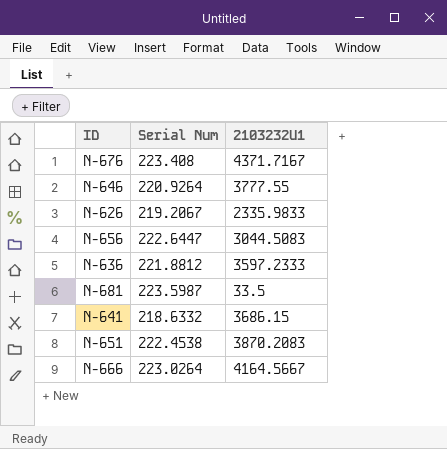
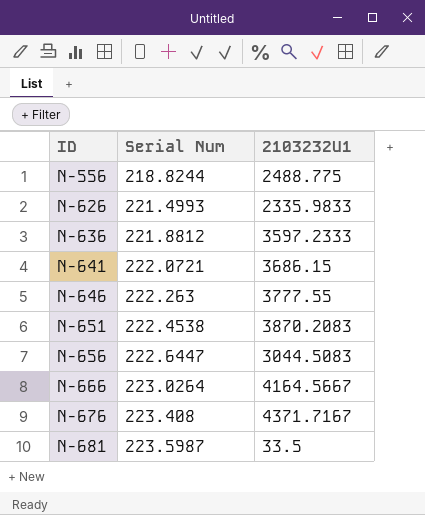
row order: none -> ID ascending
row N-556: none -> 218.8244 | 2488.775
N-626 | Serial Num: 219.2067 -> 221.4993
N-641 | Serial Num: 218.6332 -> 222.0721
N-646 | Serial Num: 220.9264 -> 222.263

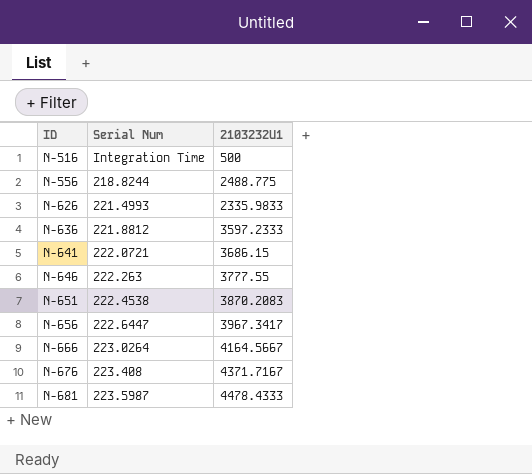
row N-516: none -> Integration Time | 500
N-656 | 2103232U1: 3044.5083 -> 3967.3417
N-681 | 2103232U1: 33.5 -> 4478.4333

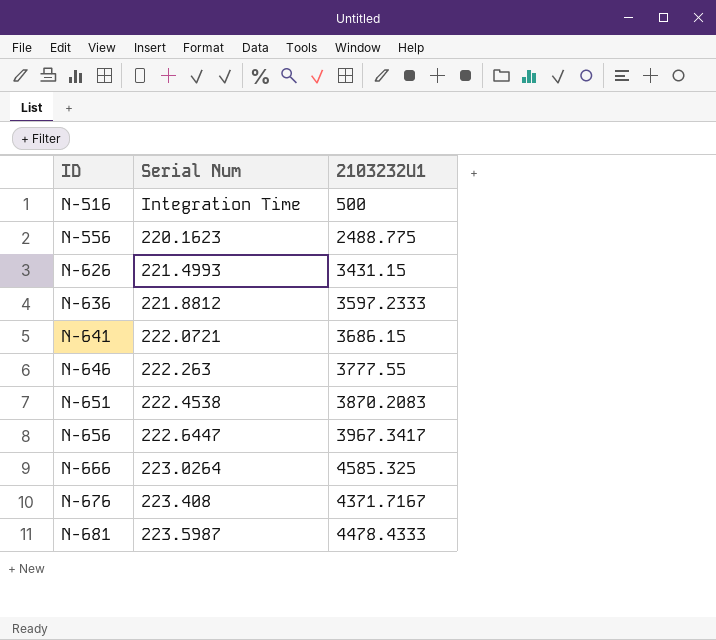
N-556 | Serial Num: 218.8244 -> 220.1623
N-626 | 2103232U1: 2335.9833 -> 3431.15
N-666 | 2103232U1: 4164.5667 -> 4585.325

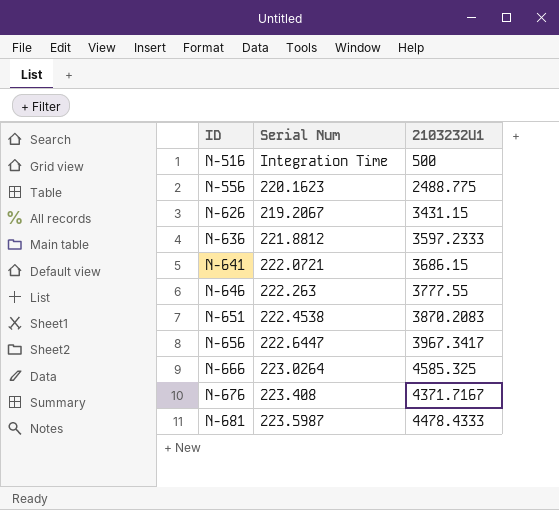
N-626 | Serial Num: 221.4993 -> 219.2067

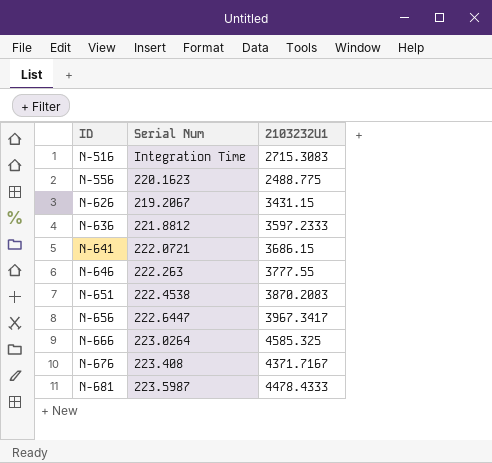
N-516 | 2103232U1: 500 -> 2715.3083

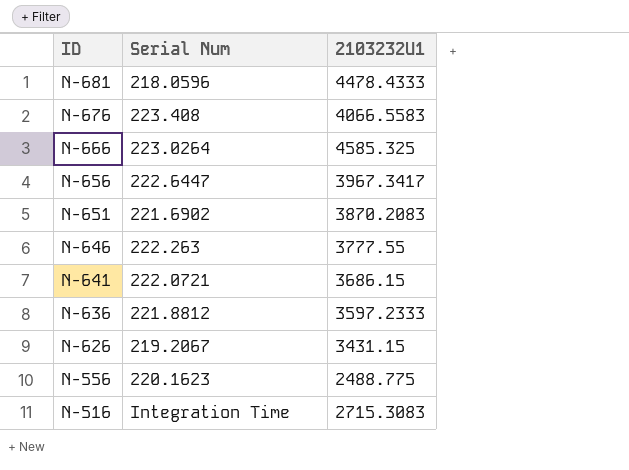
row order: ID ascending -> ID descending
N-681 | Serial Num: 223.5987 -> 218.0596
N-676 | 2103232U1: 4371.7167 -> 4066.5583
N-651 | Serial Num: 222.4538 -> 221.6902

